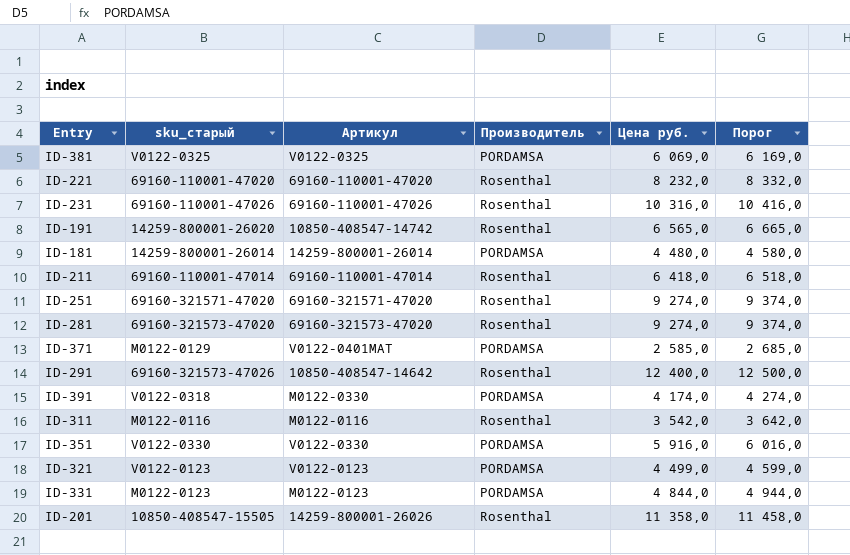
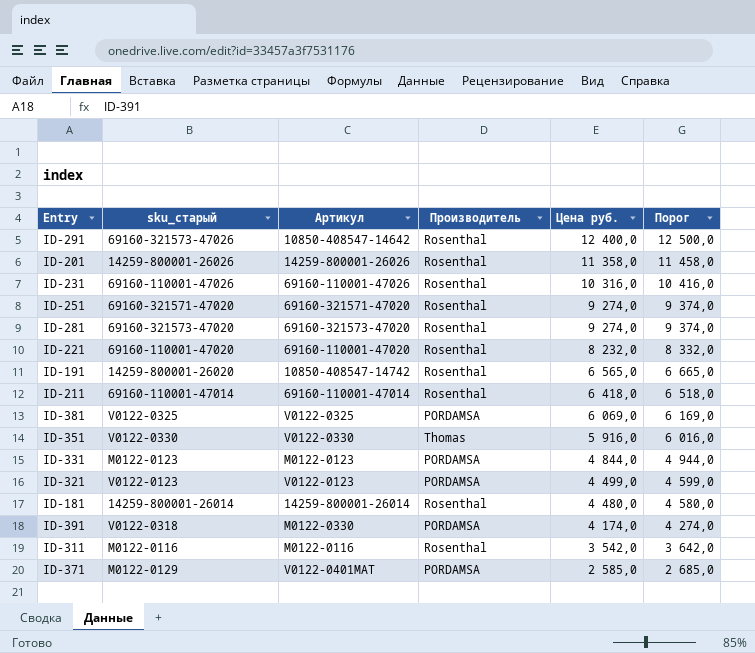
row order: none -> Цена руб. descending
ID-201 | sku_старый: 10850-408547-15505 -> 14259-800001-26026
ID-351 | Производитель: PORDAMSA -> Thomas
ID-181 | Производитель: PORDAMSA -> Rosenthal

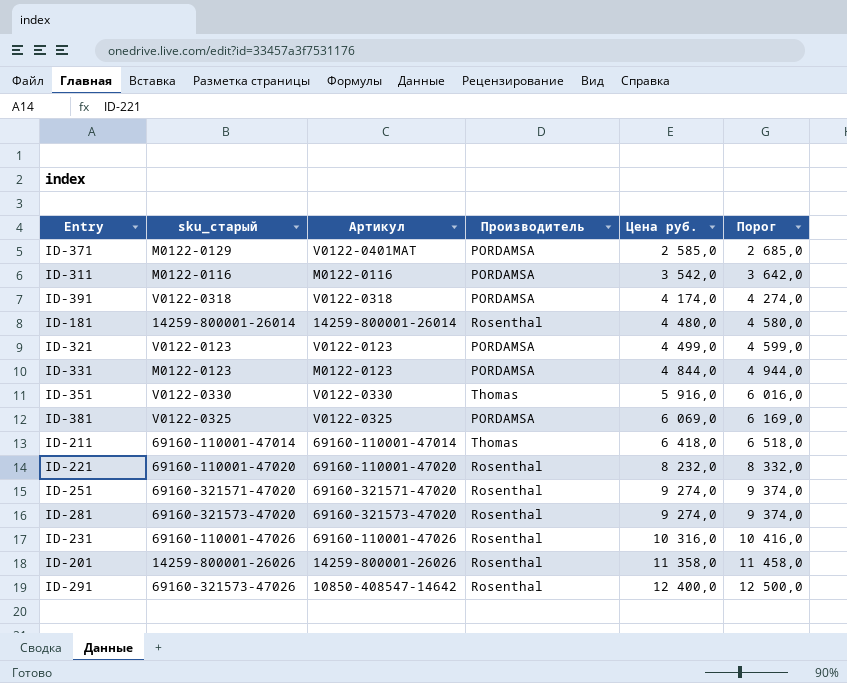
row order: Цена руб. descending -> Цена руб. ascending
row ID-191: 14259-800001-26020 | 10850-408547-14742 | Rosenthal | 6 565,0 | 6 665,0 -> none
ID-311 | Производитель: Rosenthal -> PORDAMSA
ID-391 | Артикул: M0122-0330 -> V0122-0318
ID-211 | Производитель: Rosenthal -> Thomas

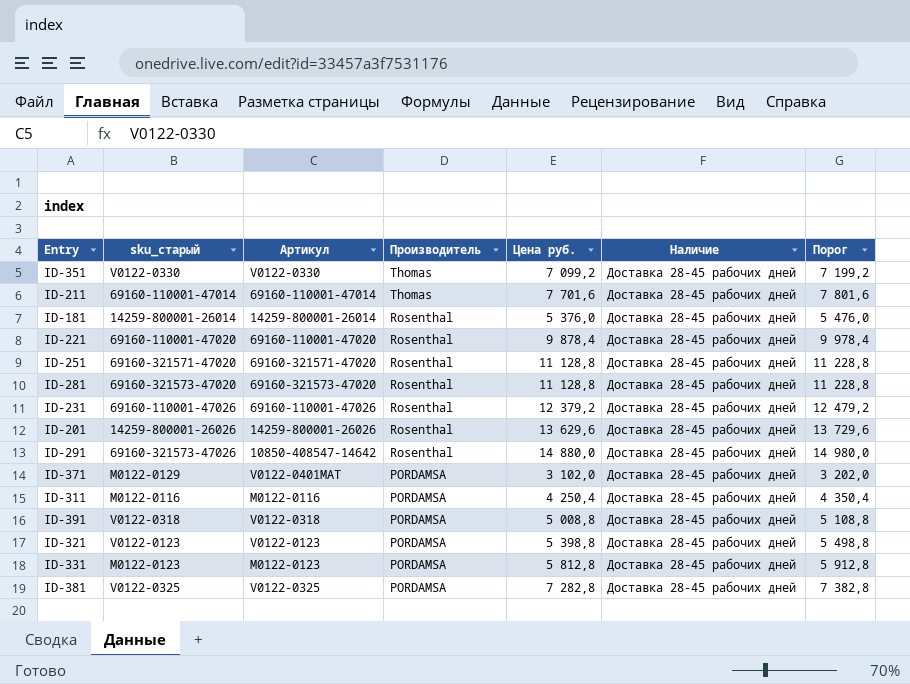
row order: Цена руб. ascending -> Производитель descending
column Наличие | position: none -> 6
ID-351 | Цена руб.: 5 916,0 -> 7 099,2
ID-351 | Порог: 6 016,0 -> 7 199,2
ID-211 | Цена руб.: 6 418,0 -> 7 701,6
ID-211 | Порог: 6 518,0 -> 7 801,6
ID-181 | Цена руб.: 4 480,0 -> 5 376,0
ID-181 | Порог: 4 580,0 -> 5 476,0
ID-221 | Цена руб.: 8 232,0 -> 9 878,4
ID-221 | Порог: 8 332,0 -> 9 978,4
ID-251 | Цена руб.: 9 274,0 -> 11 128,8
ID-251 | Порог: 9 374,0 -> 11 228,8
ID-281 | Цена руб.: 9 274,0 -> 11 128,8
ID-281 | Порог: 9 374,0 -> 11 228,8
ID-231 | Цена руб.: 10 316,0 -> 12 379,2
ID-231 | Порог: 10 416,0 -> 12 479,2
ID-201 | Цена руб.: 11 358,0 -> 13 629,6
ID-201 | Порог: 11 458,0 -> 13 729,6
ID-291 | Цена руб.: 12 400,0 -> 14 880,0
ID-291 | Порог: 12 500,0 -> 14 980,0
ID-371 | Цена руб.: 2 585,0 -> 3 102,0
ID-371 | Порог: 2 685,0 -> 3 202,0
ID-311 | Цена руб.: 3 542,0 -> 4 250,4
ID-311 | Порог: 3 642,0 -> 4 350,4
ID-391 | Цена руб.: 4 174,0 -> 5 008,8
ID-391 | Порог: 4 274,0 -> 5 108,8
ID-321 | Цена руб.: 4 499,0 -> 5 398,8
ID-321 | Порог: 4 599,0 -> 5 498,8
ID-331 | Цена руб.: 4 844,0 -> 5 812,8
ID-331 | Порог: 4 944,0 -> 5 912,8
ID-381 | Цена руб.: 6 069,0 -> 7 282,8
ID-381 | Порог: 6 169,0 -> 7 382,8

